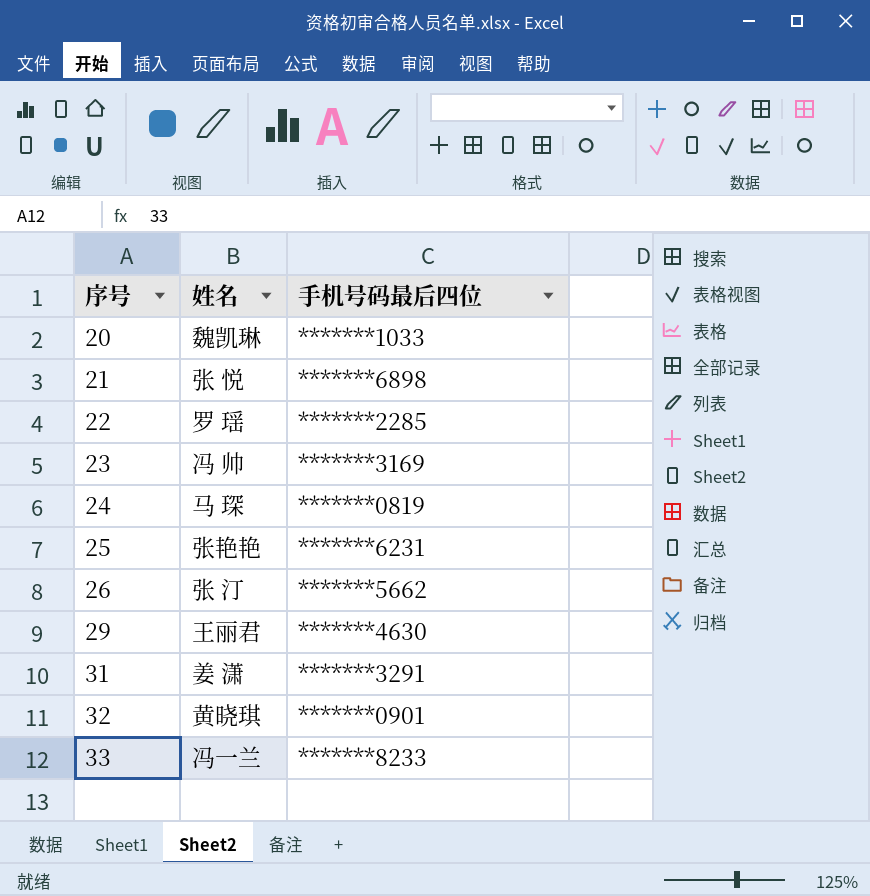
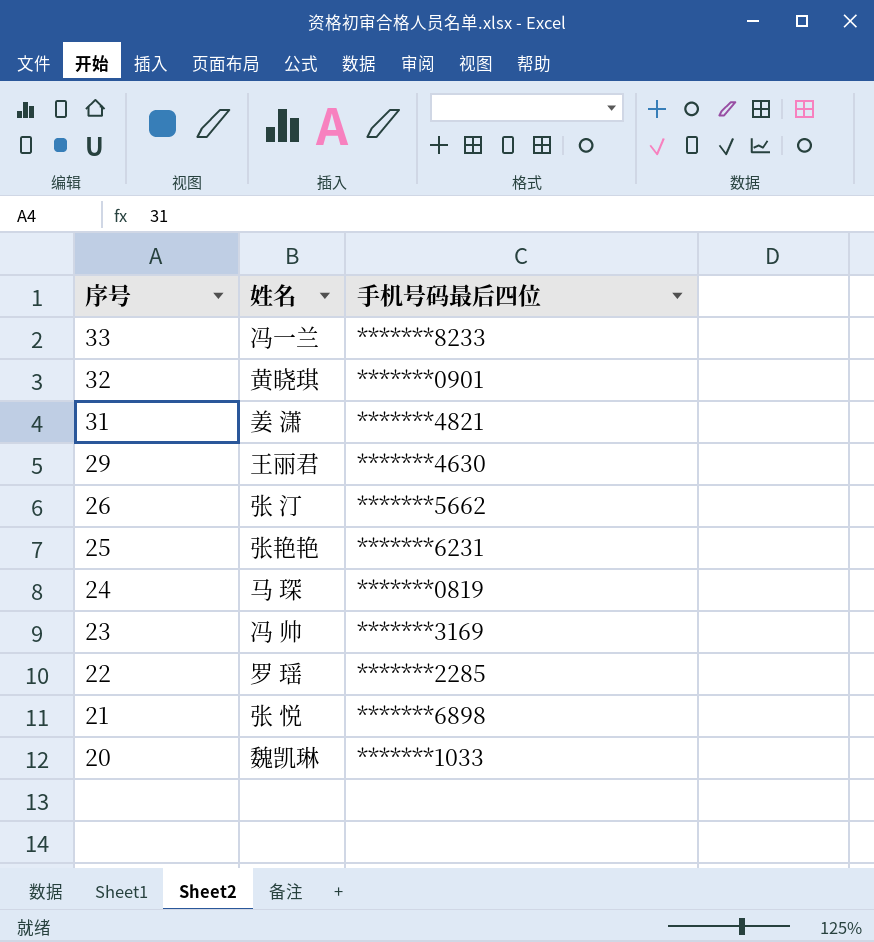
row order: 序号 ascending -> 序号 descending
31 | 手机号码最后四位: *******3291 -> *******4821

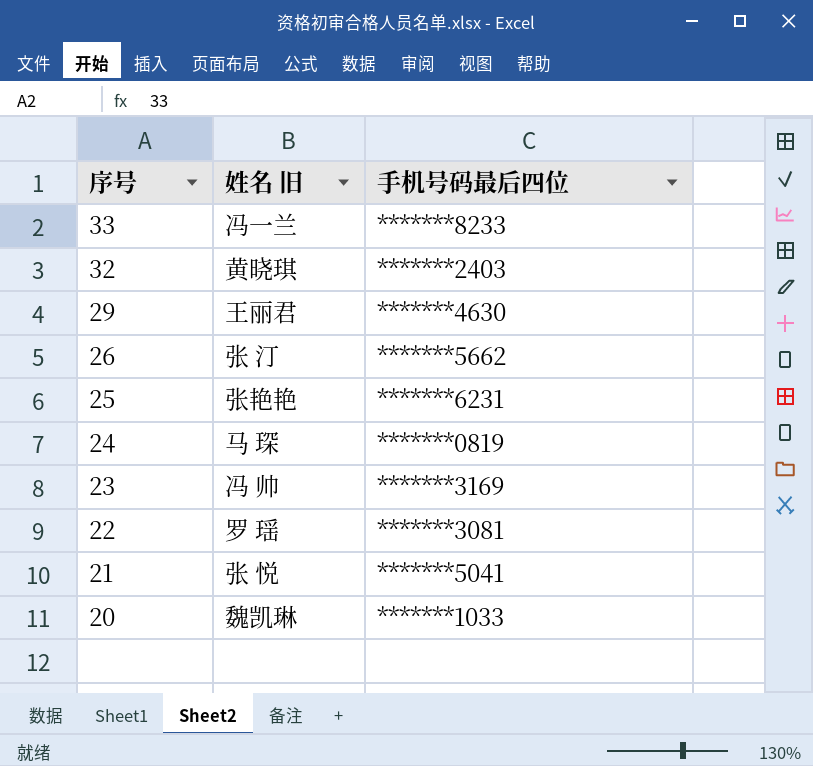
column name: 姓名 -> 姓名 旧
row 31: 姜 潇 | *******4821 -> none
32 | 手机号码最后四位: *******0901 -> *******2403
22 | 手机号码最后四位: *******2285 -> *******3081
21 | 手机号码最后四位: *******6898 -> *******5041

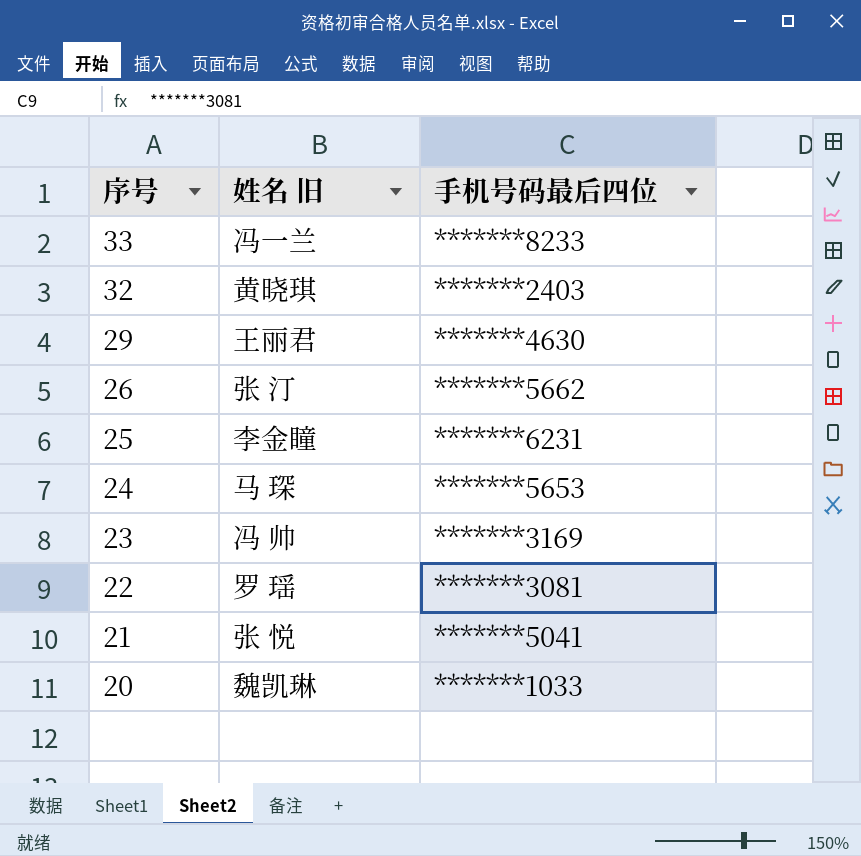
25 | 姓名 旧: 张艳艳 -> 李金瞳
24 | 手机号码最后四位: *******0819 -> *******5653

